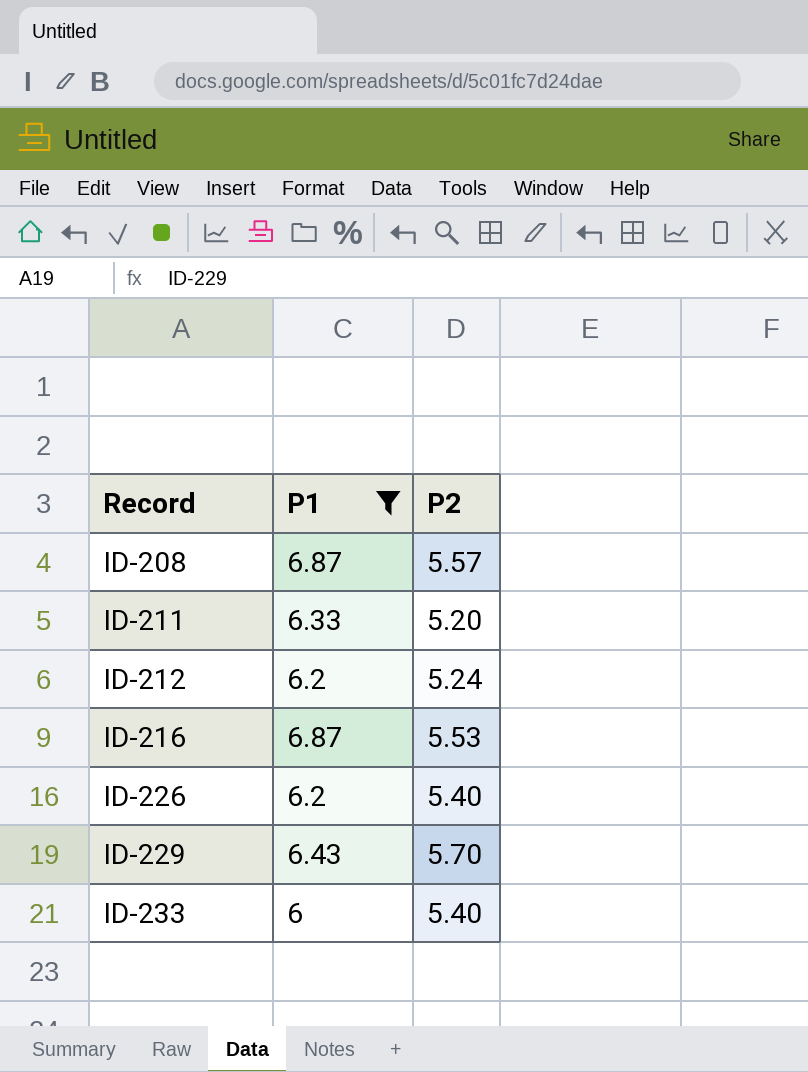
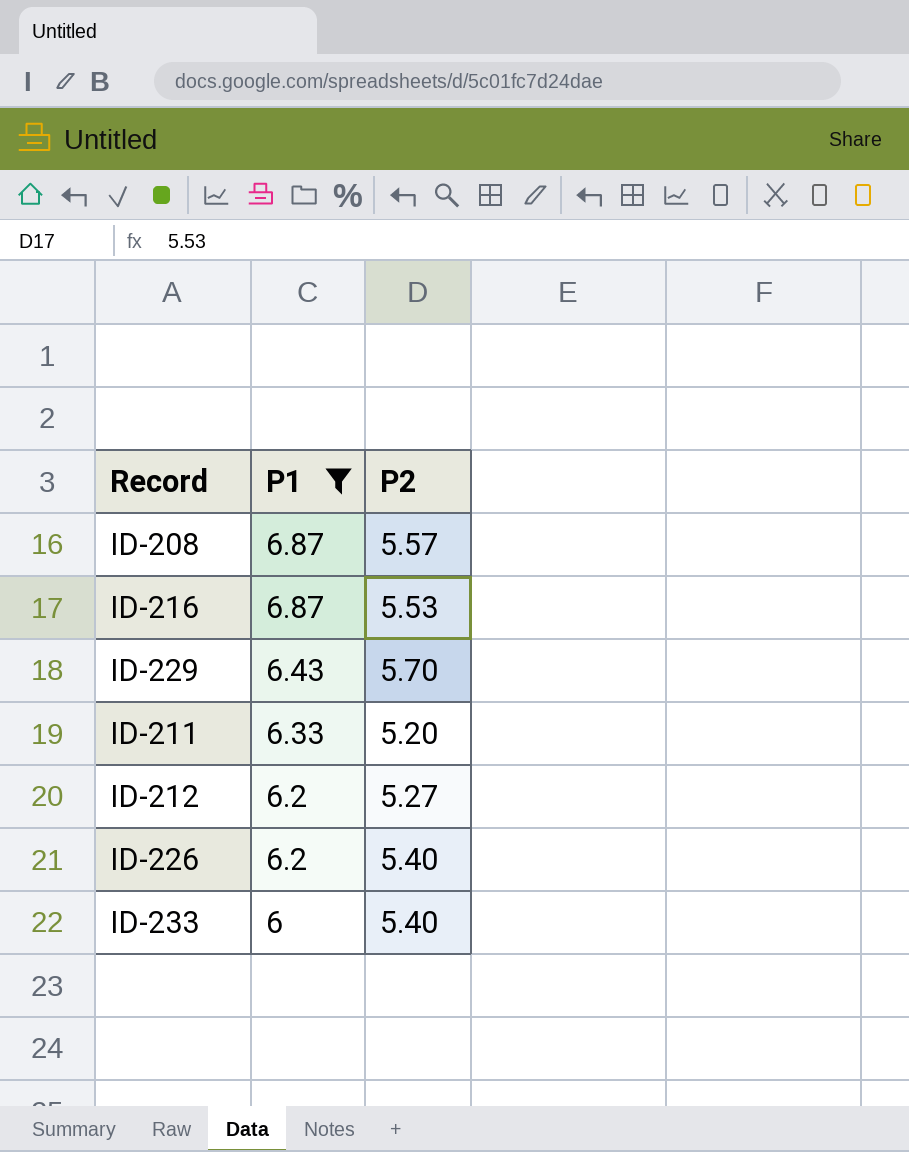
row order: Record ascending -> P1 descending
ID-212 | P2: 5.24 -> 5.27

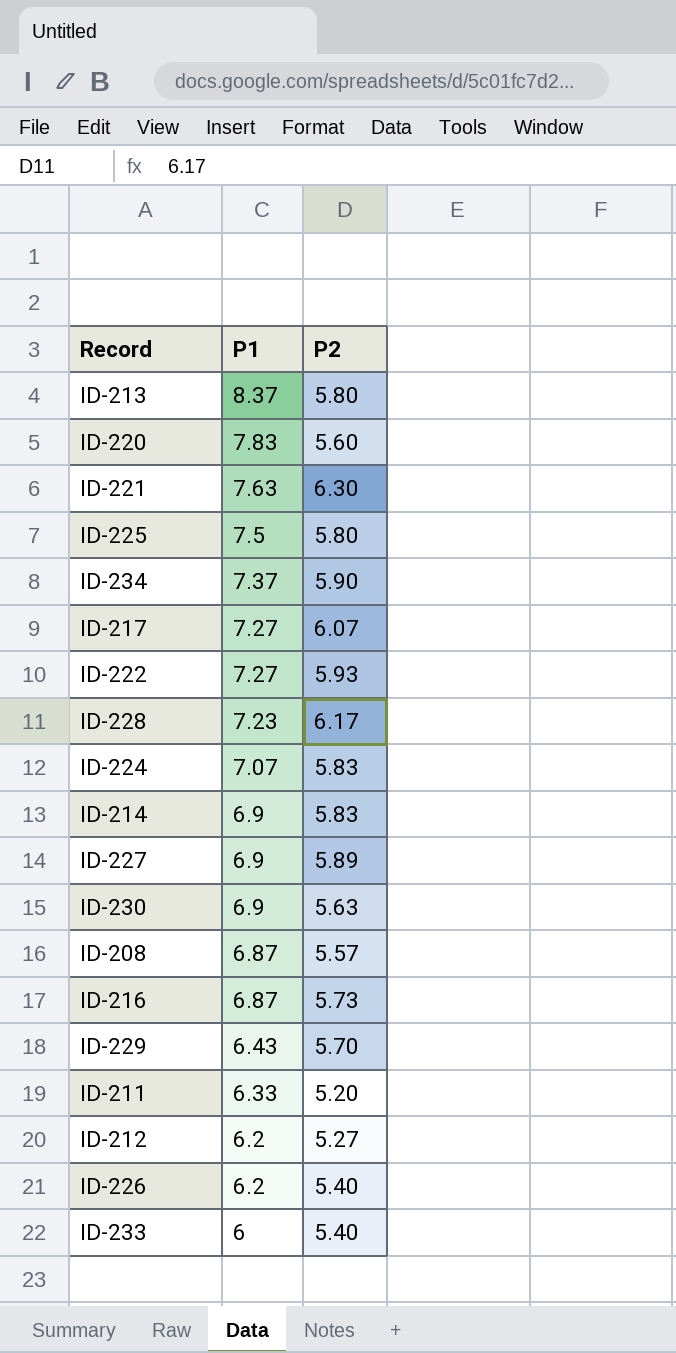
filter: P1 <= 6.87 -> none
ID-216 | P2: 5.53 -> 5.73

